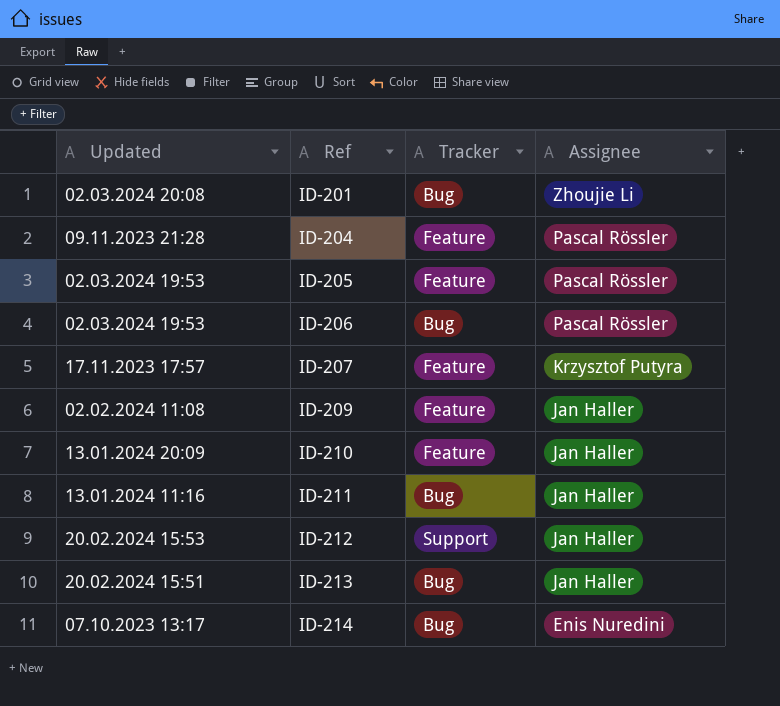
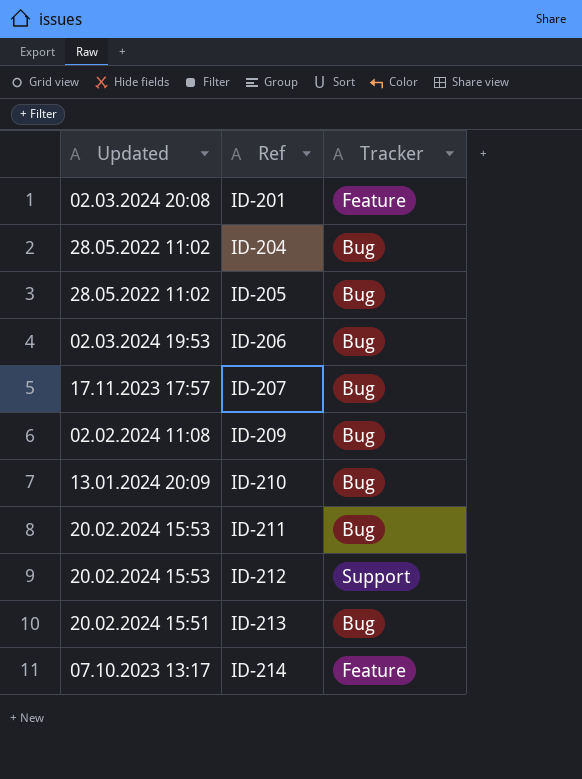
column Assignee | position: 4 -> none
ID-201 | Tracker: Bug -> Feature
ID-204 | Updated: 09.11.2023 21:28 -> 28.05.2022 11:02
ID-204 | Tracker: Feature -> Bug
ID-205 | Updated: 02.03.2024 19:53 -> 28.05.2022 11:02
ID-205 | Tracker: Feature -> Bug
ID-207 | Tracker: Feature -> Bug
ID-209 | Tracker: Feature -> Bug
ID-210 | Tracker: Feature -> Bug
ID-211 | Updated: 13.01.2024 11:16 -> 20.02.2024 15:53
ID-214 | Tracker: Bug -> Feature

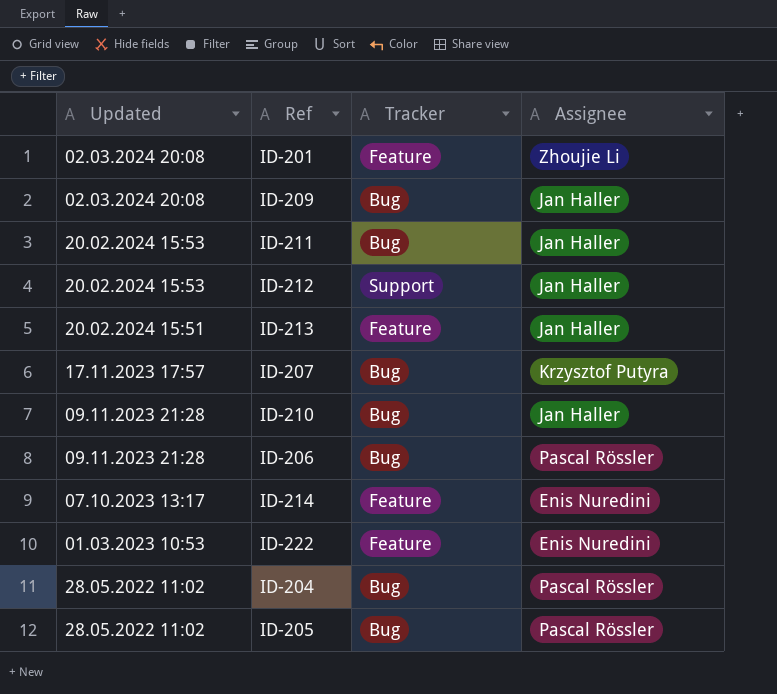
row order: Ref ascending -> Updated descending
column Assignee | position: none -> 4
ID-209 | Updated: 02.02.2024 11:08 -> 02.03.2024 20:08
ID-213 | Tracker: Bug -> Feature
ID-210 | Updated: 13.01.2024 20:09 -> 09.11.2023 21:28
ID-206 | Updated: 02.03.2024 19:53 -> 09.11.2023 21:28
row ID-222: none -> 01.03.2023 10:53 | Feature | Enis Nuredini

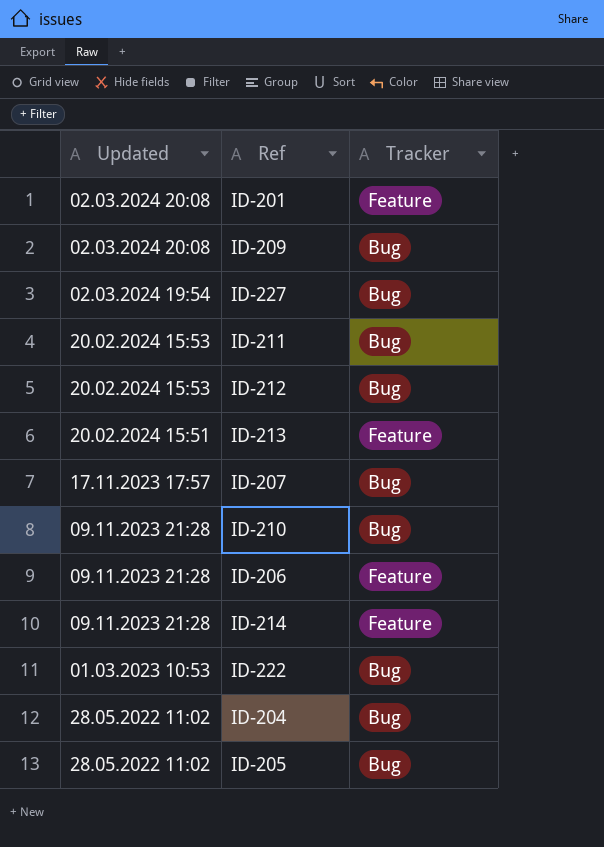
column Assignee | position: 4 -> none
row ID-227: none -> 02.03.2024 19:54 | Bug
ID-212 | Tracker: Support -> Bug
ID-206 | Tracker: Bug -> Feature
ID-214 | Updated: 07.10.2023 13:17 -> 09.11.2023 21:28
ID-222 | Tracker: Feature -> Bug

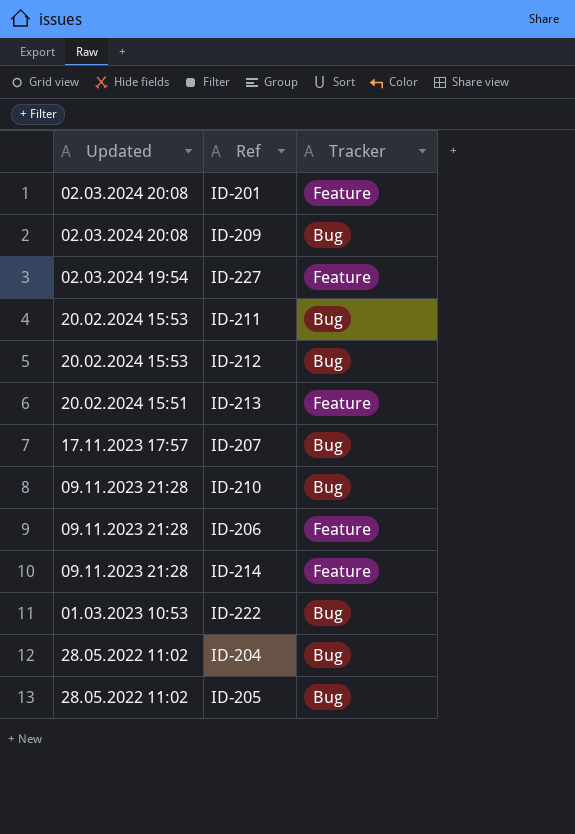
ID-227 | Tracker: Bug -> Feature

